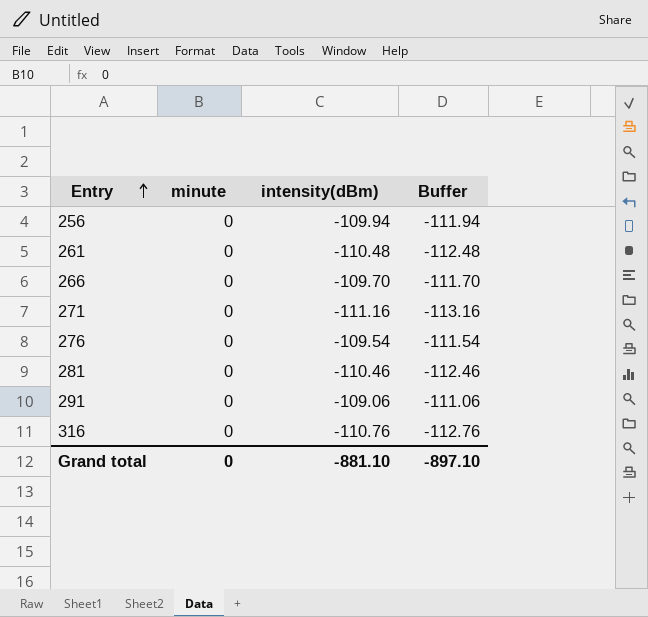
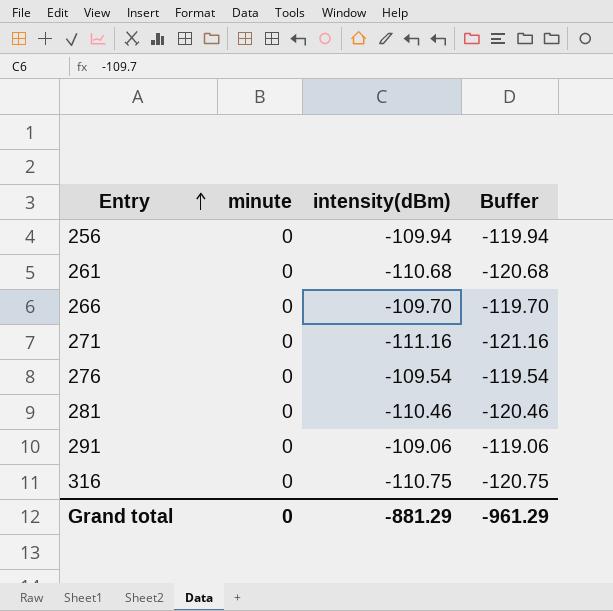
column Buffer | formula: [intensity(dBm)] - 2 -> [intensity(dBm)] - 10
261 | intensity(dBm): -110.48 -> -110.68
316 | intensity(dBm): -110.76 -> -110.75
Grand total | intensity(dBm): -881.10 -> -881.29
Grand total | Buffer: -897.10 -> -961.29

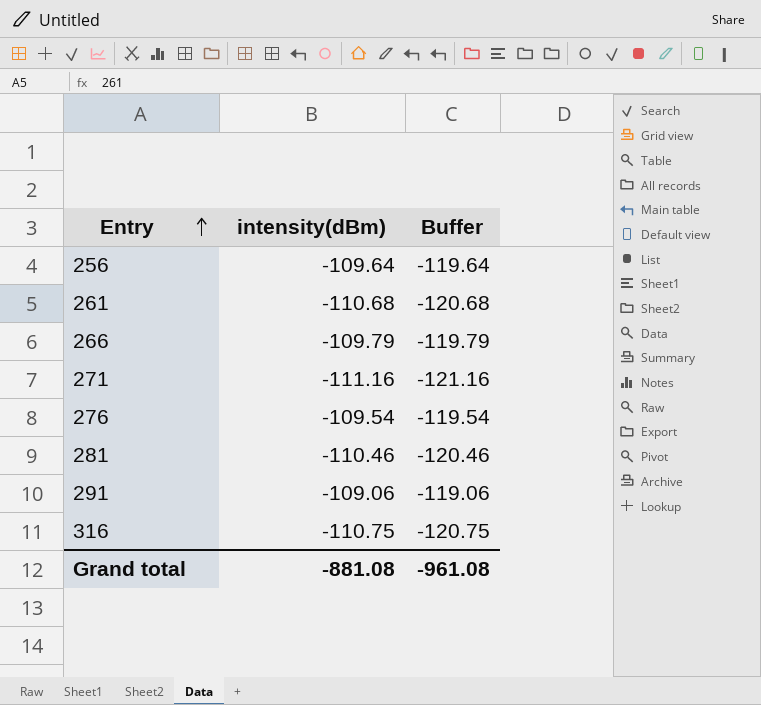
column minute | position: 2 -> none
256 | intensity(dBm): -109.94 -> -109.64
256 | Buffer: -119.94 -> -119.64
266 | intensity(dBm): -109.70 -> -109.79
266 | Buffer: -119.70 -> -119.79
Grand total | intensity(dBm): -881.29 -> -881.08
Grand total | Buffer: -961.29 -> -961.08

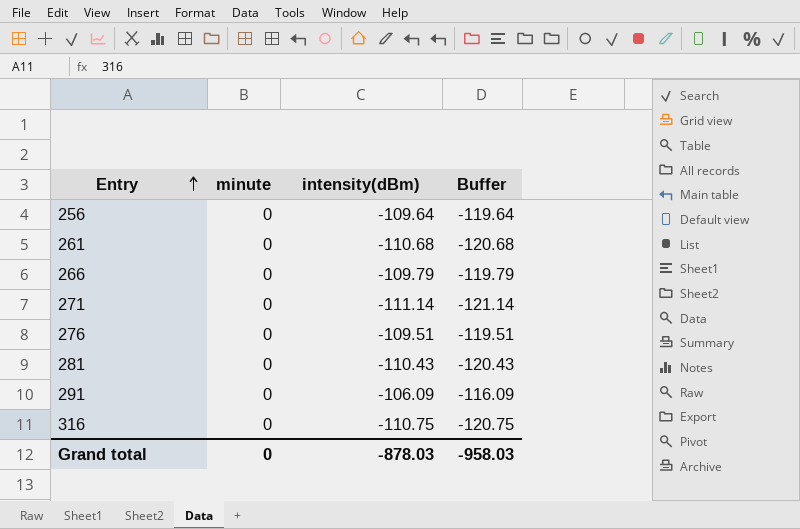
column minute | position: none -> 2
271 | intensity(dBm): -111.16 -> -111.14
271 | Buffer: -121.16 -> -121.14
276 | intensity(dBm): -109.54 -> -109.51
276 | Buffer: -119.54 -> -119.51
281 | intensity(dBm): -110.46 -> -110.43
281 | Buffer: -120.46 -> -120.43
291 | intensity(dBm): -109.06 -> -106.09
291 | Buffer: -119.06 -> -116.09
Grand total | intensity(dBm): -881.08 -> -878.03
Grand total | Buffer: -961.08 -> -958.03

